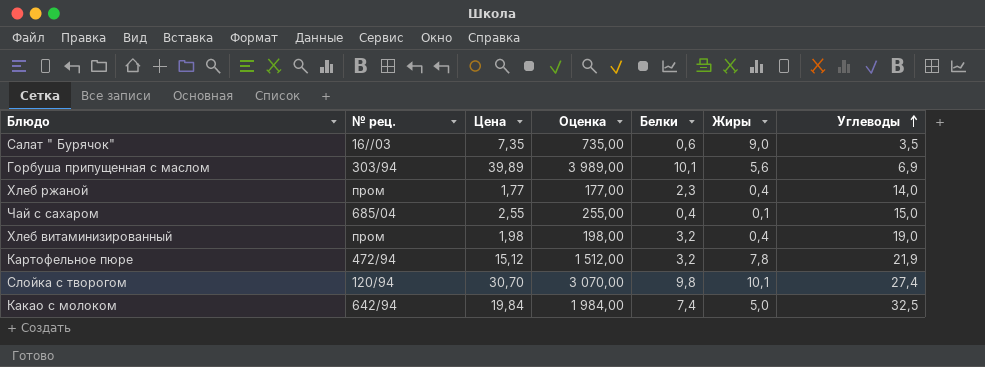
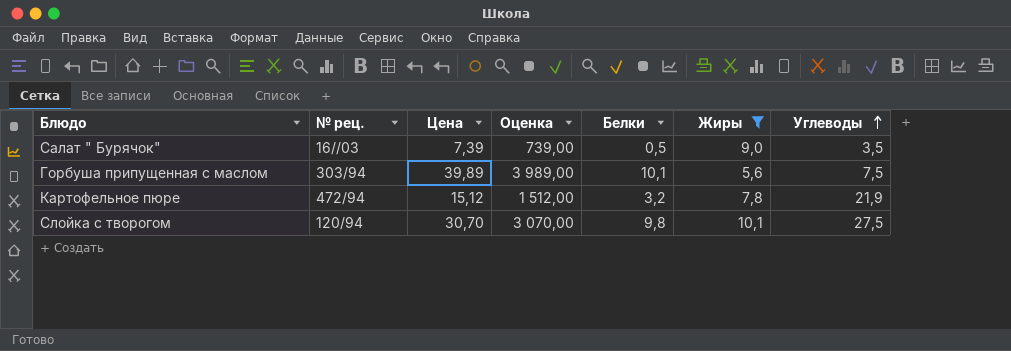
filter: none -> Жиры >= 5,6
Салат " Бурячок" | Цена: 7,35 -> 7,39
Салат " Бурячок" | Оценка: 735,00 -> 739,00
Салат " Бурячок" | Белки: 0,6 -> 0,5
Горбуша припущенная с маслом | Углеводы: 6,9 -> 7,5
Слойка с творогом | Углеводы: 27,4 -> 27,5

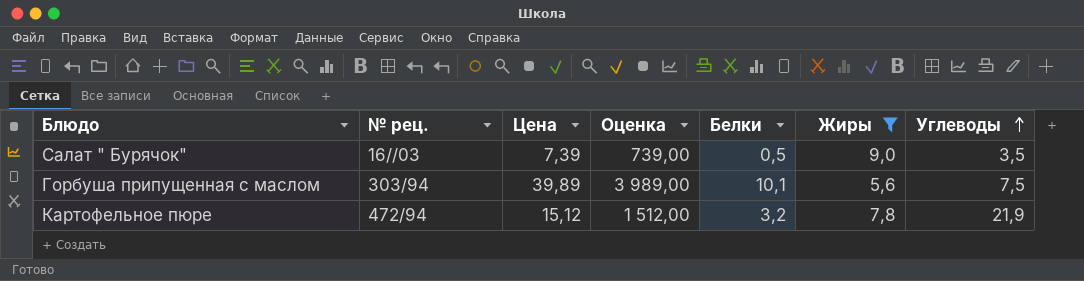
row Слойка с творогом: 120/94 | 30,70 | 3 070,00 | 9,8 | 10,1 | 27,5 -> none

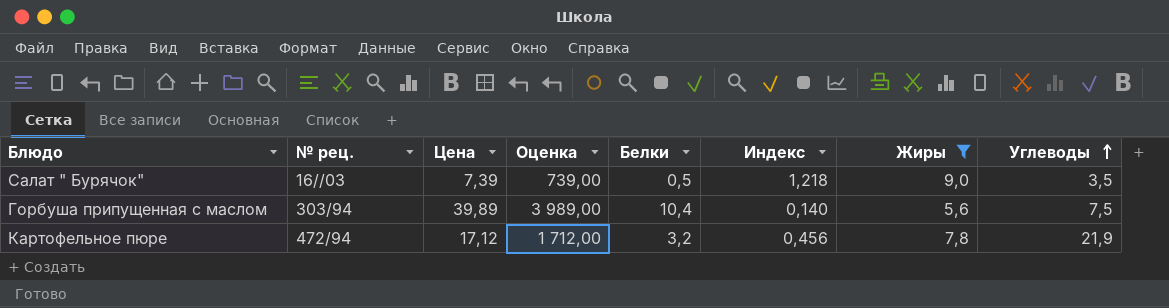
column Индекс | formula: none -> [Жиры] / [Цена]
Горбуша припущенная с маслом | Белки: 10,1 -> 10,4
Картофельное пюре | Цена: 15,12 -> 17,12
Картофельное пюре | Оценка: 1 512,00 -> 1 712,00

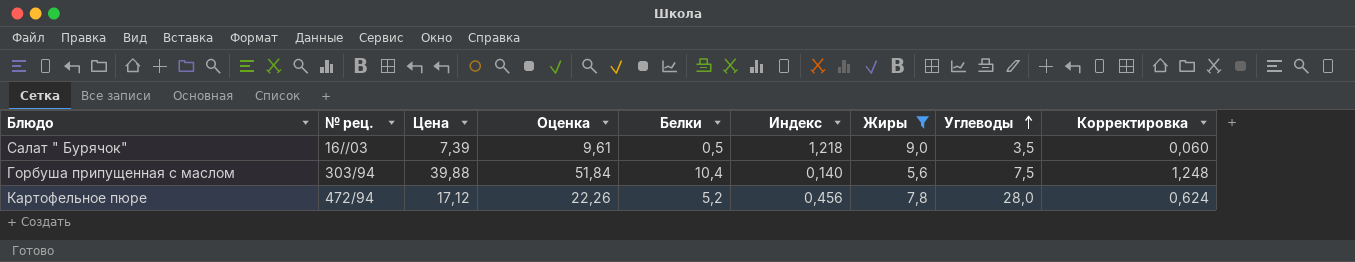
column Оценка | formula: [Цена] * 100 -> [Цена] * 1,3
column Корректировка | formula: none -> [Белки] * 0,12
Горбуша припущенная с маслом | Цена: 39,89 -> 39,88
Картофельное пюре | Белки: 3,2 -> 5,2
Картофельное пюре | Углеводы: 21,9 -> 28,0

